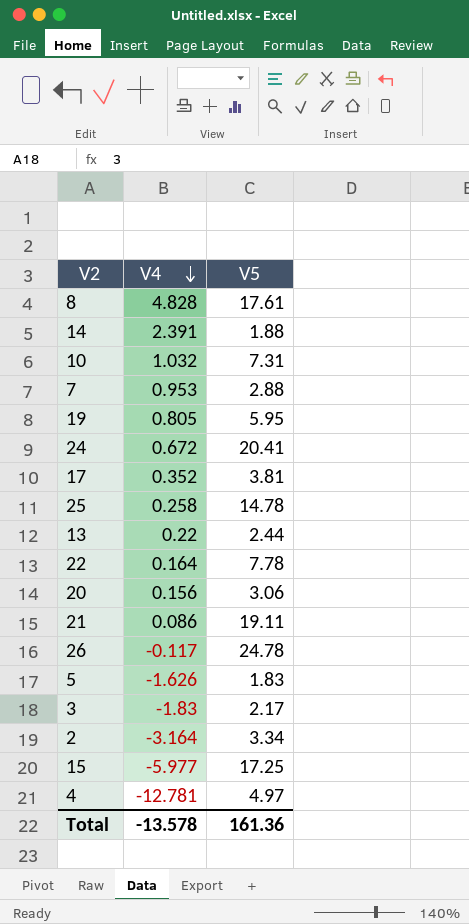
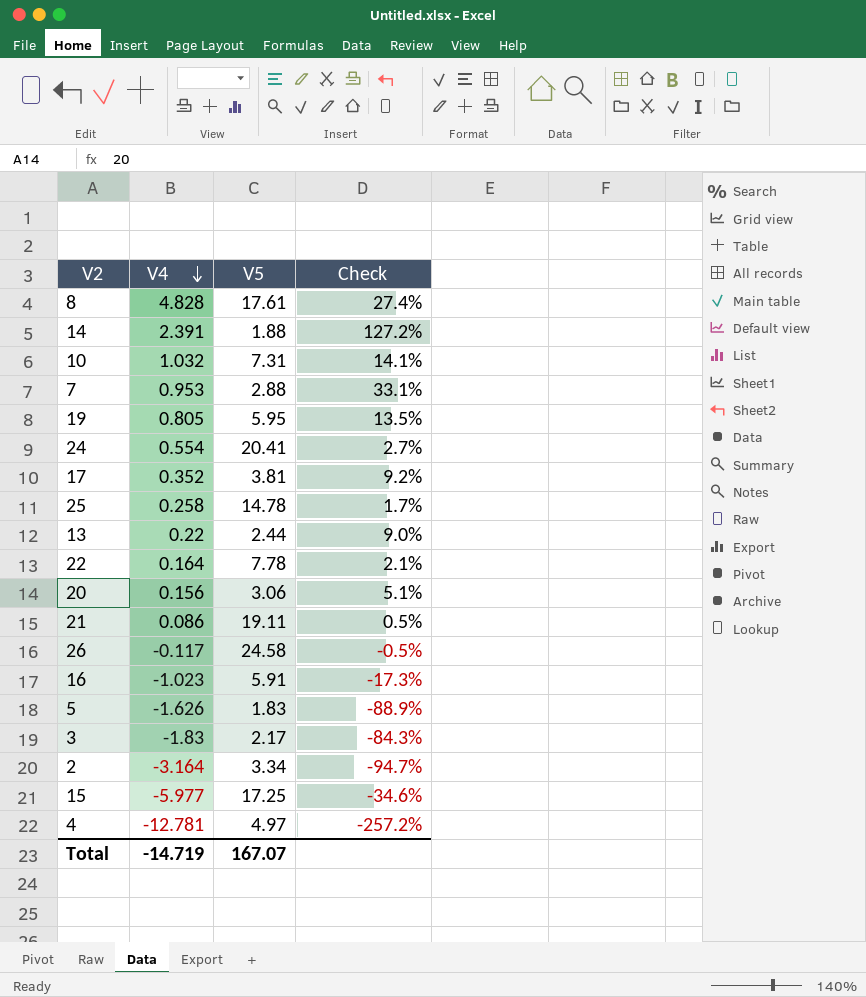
column Check | formula: none -> [V4] / [V5]
24 | V4: 0.672 -> 0.554
26 | V5: 24.78 -> 24.58
row 16: none -> -1.023 | 5.91 | -17.3%
Total | V4: -13.578 -> -14.719
Total | V5: 161.36 -> 167.07

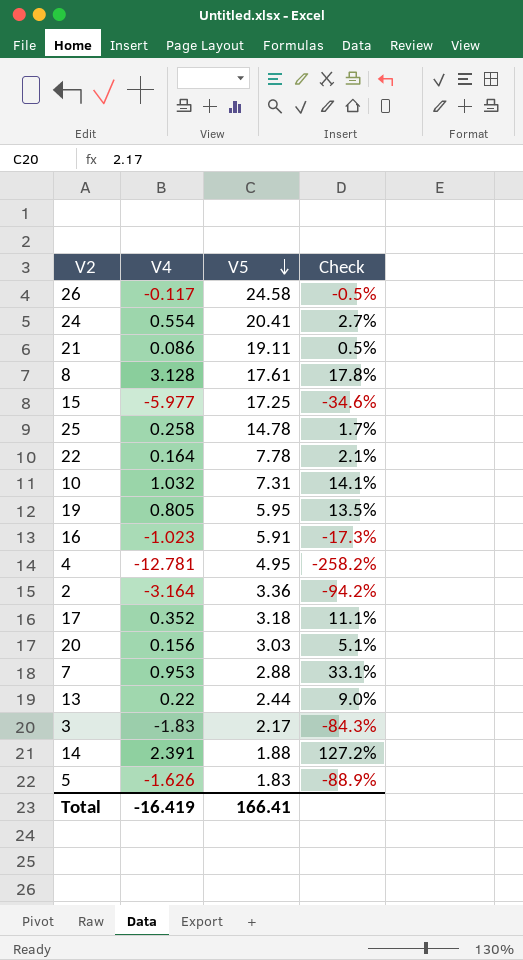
row order: V4 descending -> V5 descending
8 | V4: 4.828 -> 3.128
8 | Check: 27.4% -> 17.8%
4 | V5: 4.97 -> 4.95
4 | Check: -257.2% -> -258.2%
2 | V5: 3.34 -> 3.36
2 | Check: -94.7% -> -94.2%
17 | V5: 3.81 -> 3.18
17 | Check: 9.2% -> 11.1%
20 | V5: 3.06 -> 3.03
Total | V4: -14.719 -> -16.419
Total | V5: 167.07 -> 166.41

